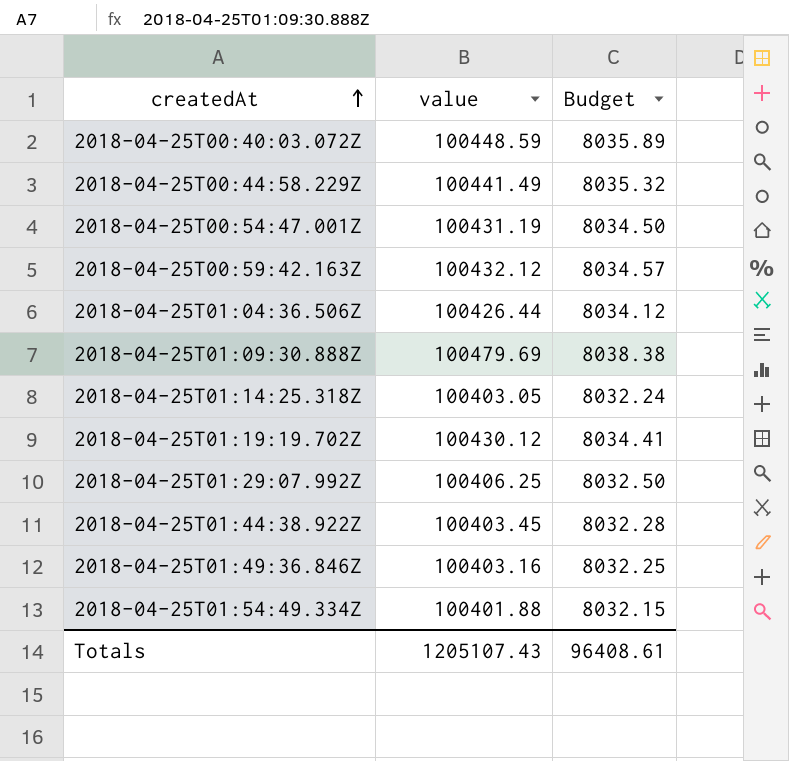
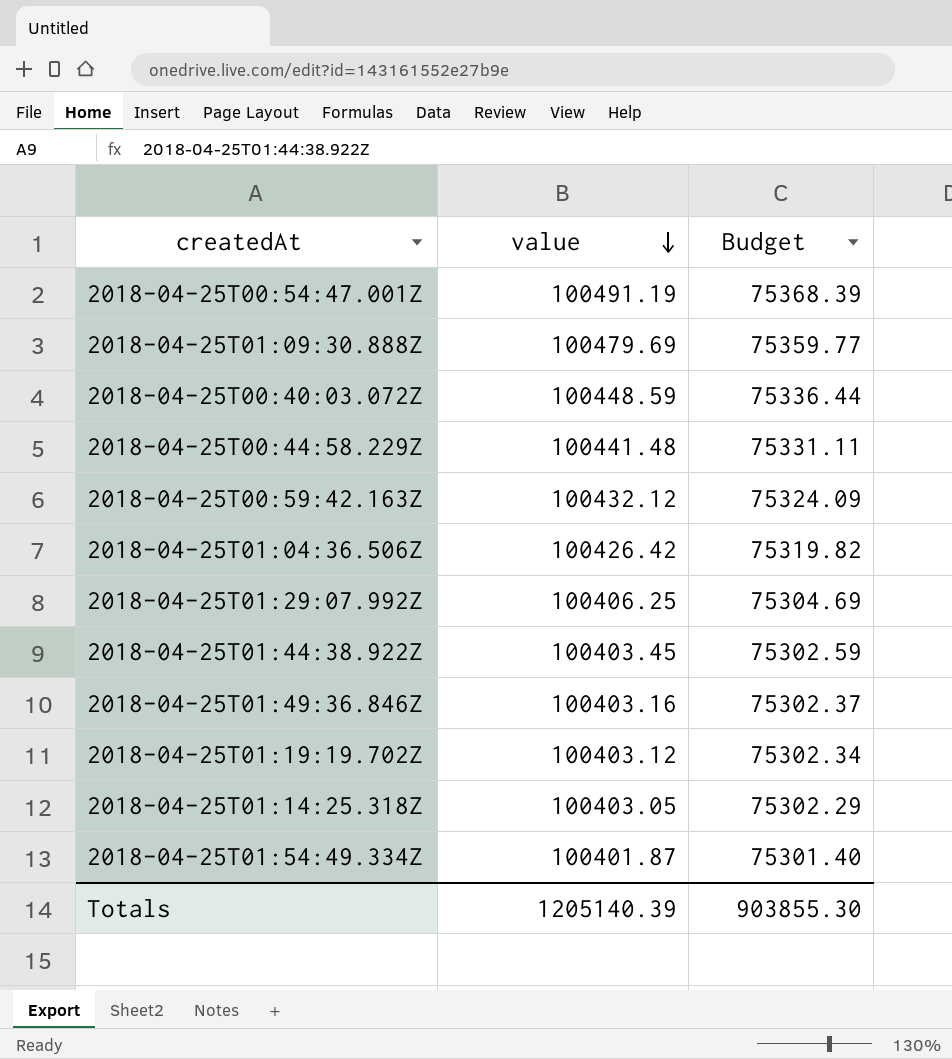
row order: createdAt ascending -> value descending
column Budget | formula: [value] * 0.08 -> [value] * 0.75
2018-04-25T00:54:47.001Z | value: 100431.19 -> 100491.19
2018-04-25T00:44:58.229Z | value: 100441.49 -> 100441.48
2018-04-25T01:04:36.506Z | value: 100426.44 -> 100426.42
2018-04-25T01:19:19.702Z | value: 100430.12 -> 100403.12
2018-04-25T01:54:49.334Z | value: 100401.88 -> 100401.87
Totals | value: 1205107.43 -> 1205140.39
Totals | Budget: 96408.61 -> 903855.30

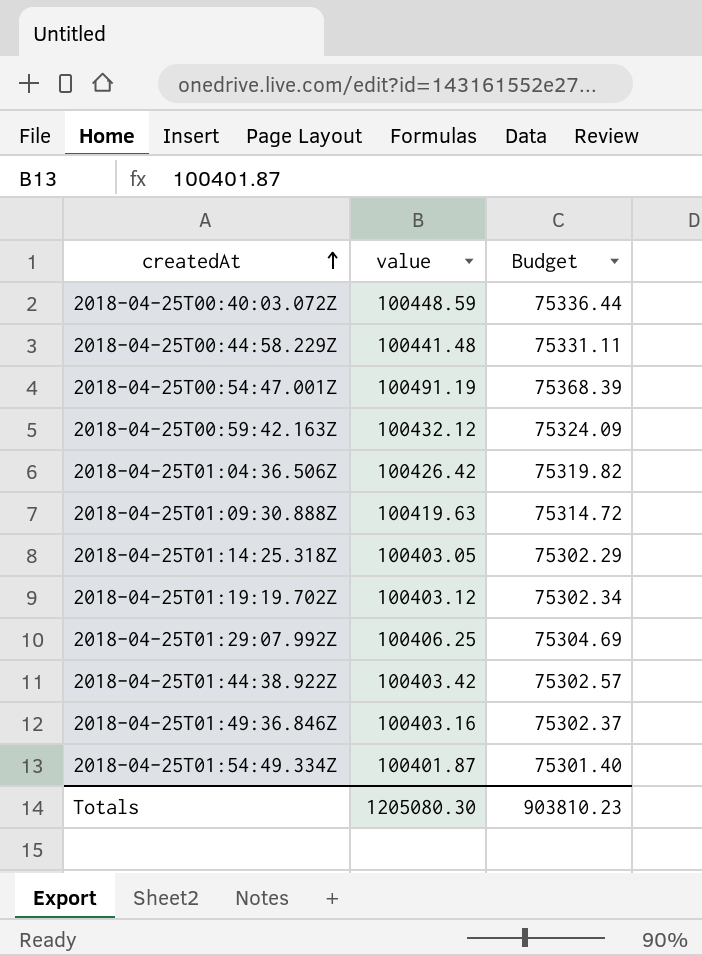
row order: value descending -> createdAt ascending
2018-04-25T01:09:30.888Z | value: 100479.69 -> 100419.63
2018-04-25T01:09:30.888Z | Budget: 75359.77 -> 75314.72
2018-04-25T01:44:38.922Z | value: 100403.45 -> 100403.42
2018-04-25T01:44:38.922Z | Budget: 75302.59 -> 75302.57
Totals | value: 1205140.39 -> 1205080.30
Totals | Budget: 903855.30 -> 903810.23

